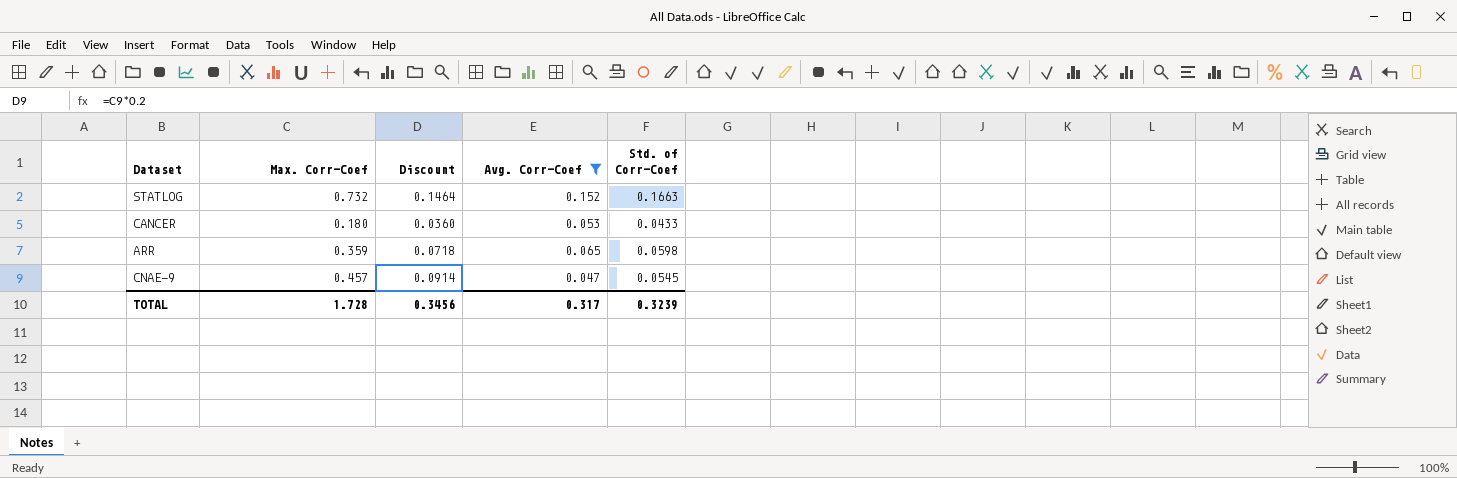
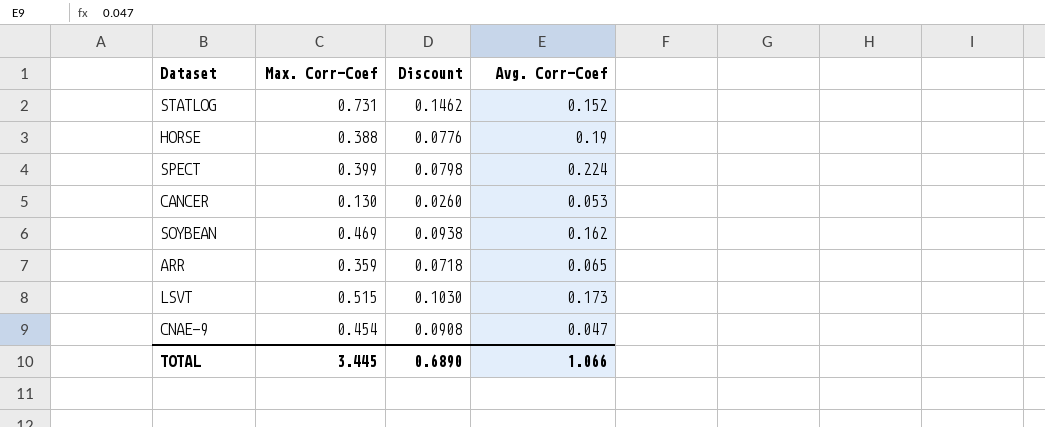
filter: Avg. Corr-Coef <= 0.152 -> none
column Std. of Corr-Coef | position: 5 -> none
STATLOG | Max. Corr-Coef: 0.732 -> 0.731
STATLOG | Discount: 0.1464 -> 0.1462
CANCER | Max. Corr-Coef: 0.180 -> 0.130
CANCER | Discount: 0.0360 -> 0.0260
CNAE-9 | Max. Corr-Coef: 0.457 -> 0.454
CNAE-9 | Discount: 0.0914 -> 0.0908
TOTAL | Max. Corr-Coef: 1.728 -> 3.445
TOTAL | Discount: 0.3456 -> 0.6890
TOTAL | Avg. Corr-Coef: 0.317 -> 1.066

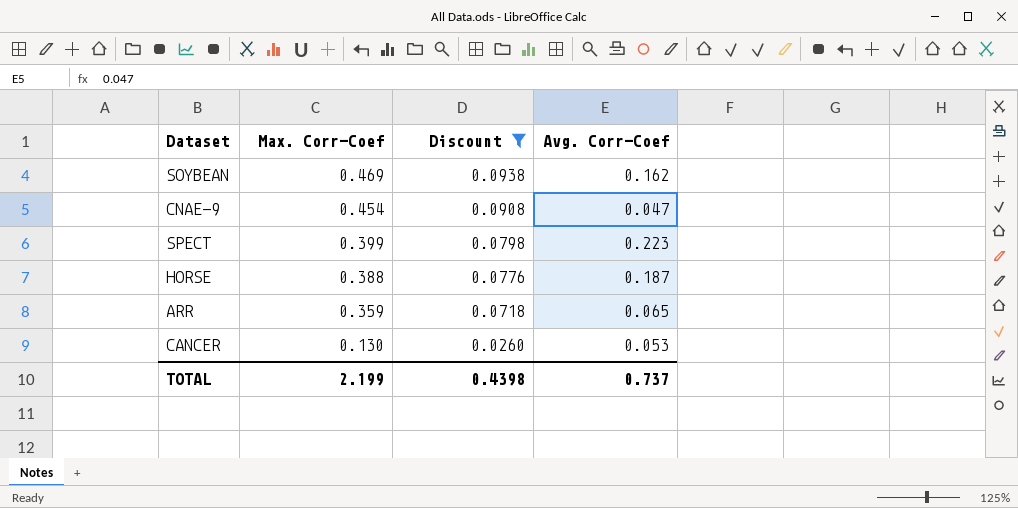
filter: none -> Discount <= 0.0938
row order: none -> Max. Corr-Coef descending
SPECT | Avg. Corr-Coef: 0.224 -> 0.223
HORSE | Avg. Corr-Coef: 0.19 -> 0.187
TOTAL | Max. Corr-Coef: 3.445 -> 2.199
TOTAL | Discount: 0.6890 -> 0.4398
TOTAL | Avg. Corr-Coef: 1.066 -> 0.737

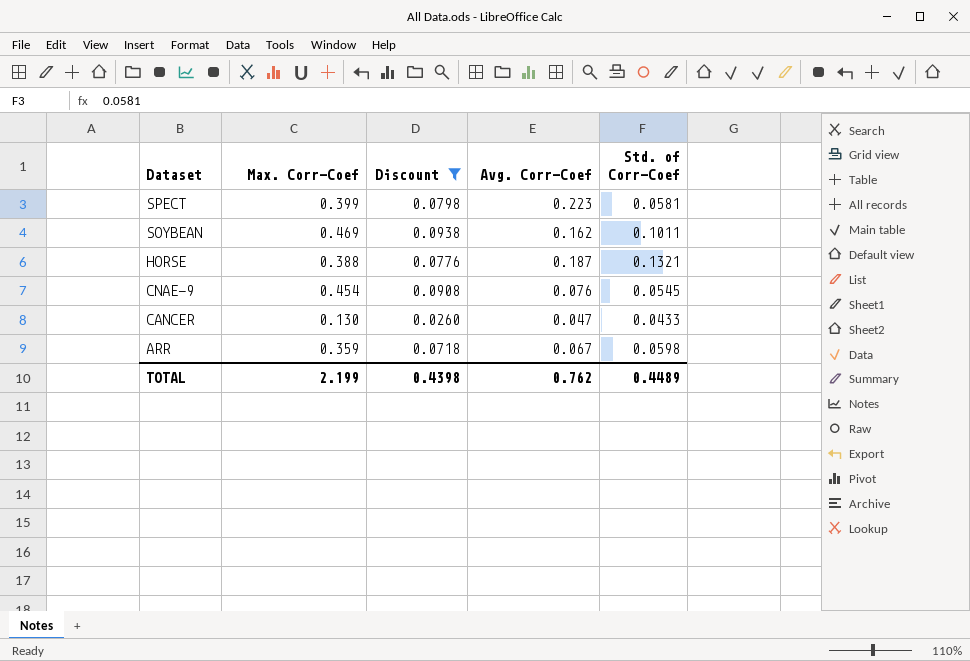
row order: Max. Corr-Coef descending -> Dataset descending
column Std. of Corr-Coef | position: none -> 5
CNAE-9 | Avg. Corr-Coef: 0.047 -> 0.076
CANCER | Avg. Corr-Coef: 0.053 -> 0.047
ARR | Avg. Corr-Coef: 0.065 -> 0.067
TOTAL | Avg. Corr-Coef: 0.737 -> 0.762

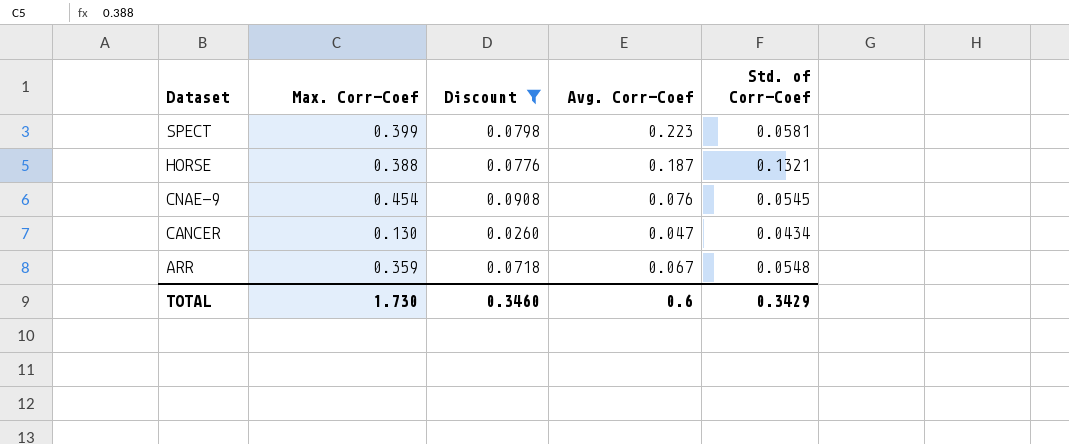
row SOYBEAN: 0.469 | 0.0938 | 0.162 | 0.1011 -> none
CANCER | Std. of Corr-Coef: 0.0433 -> 0.0434
ARR | Std. of Corr-Coef: 0.0598 -> 0.0548
TOTAL | Max. Corr-Coef: 2.199 -> 1.730
TOTAL | Discount: 0.4398 -> 0.3460
TOTAL | Avg. Corr-Coef: 0.762 -> 0.6
TOTAL | Std. of Corr-Coef: 0.4489 -> 0.3429

